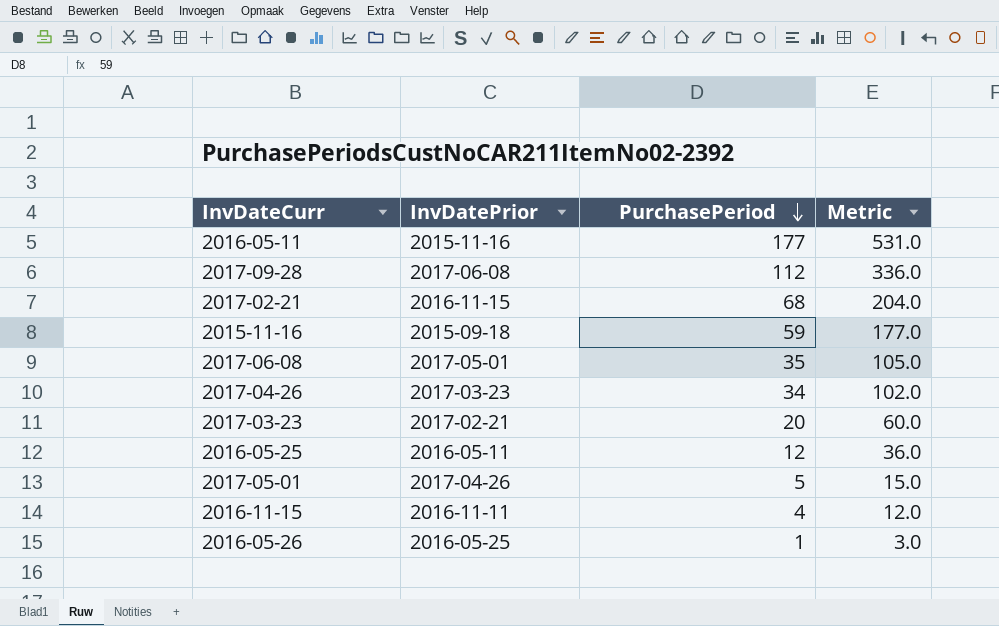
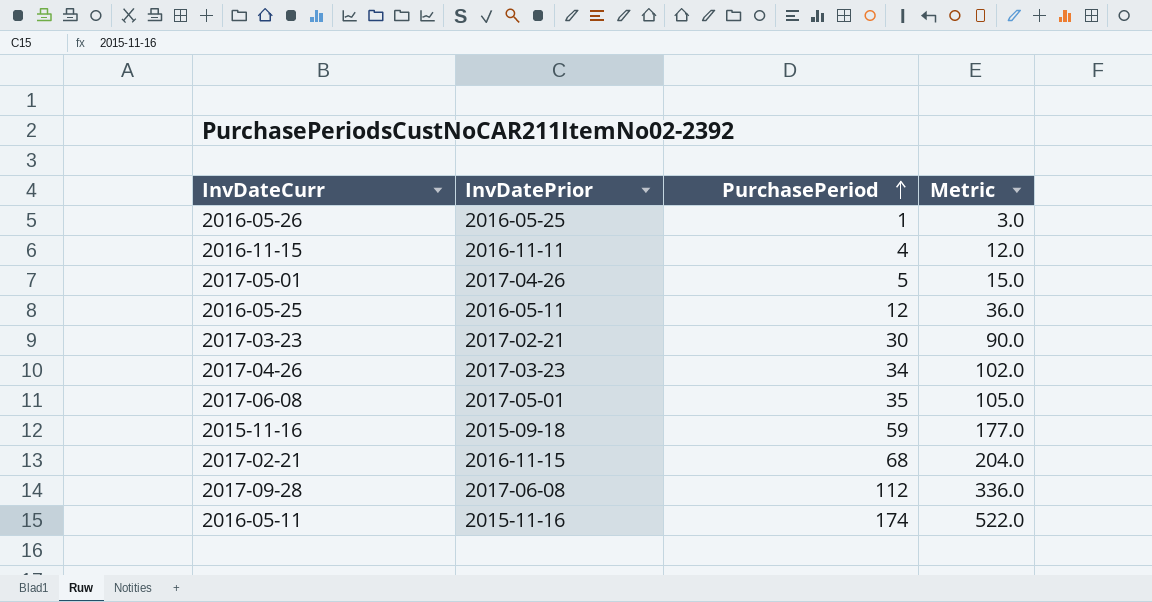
row order: PurchasePeriod descending -> PurchasePeriod ascending
2017-03-23 | PurchasePeriod: 20 -> 30
2017-03-23 | Metric: 60.0 -> 90.0
2016-05-11 | PurchasePeriod: 177 -> 174
2016-05-11 | Metric: 531.0 -> 522.0

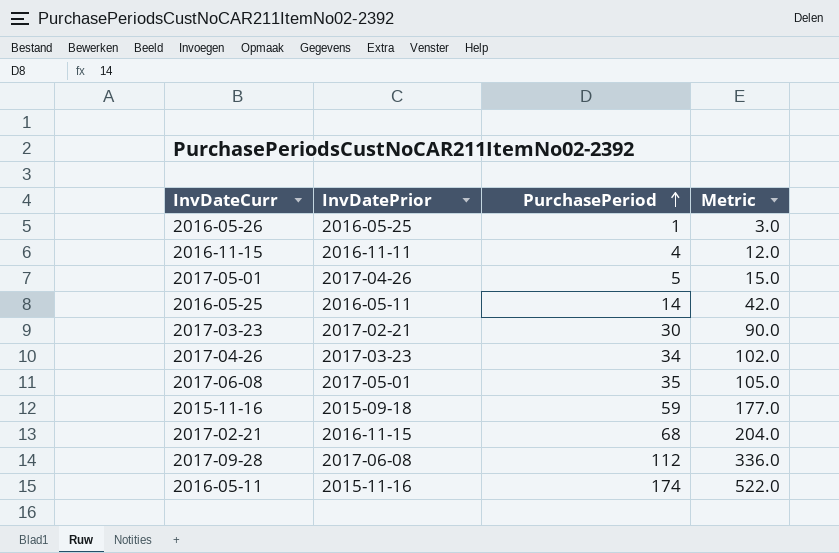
2016-05-25 | PurchasePeriod: 12 -> 14
2016-05-25 | Metric: 36.0 -> 42.0

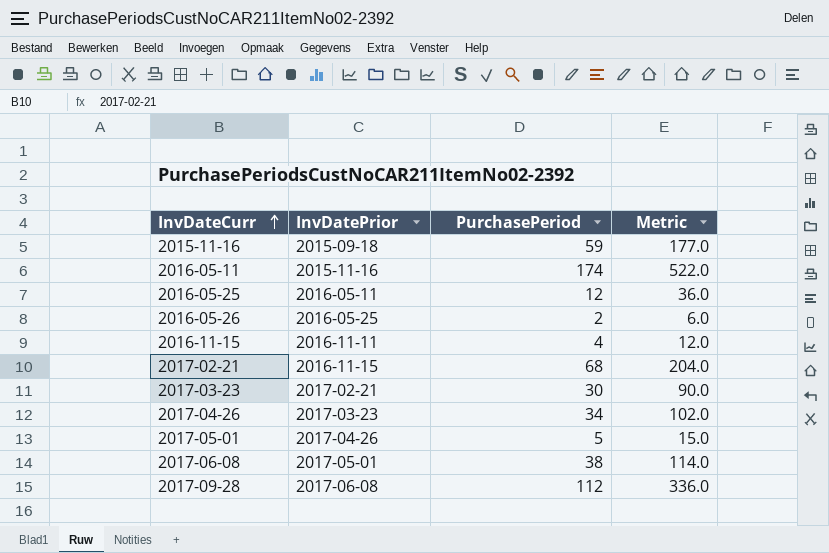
row order: PurchasePeriod ascending -> InvDateCurr ascending
2016-05-25 | PurchasePeriod: 14 -> 12
2016-05-25 | Metric: 42.0 -> 36.0
2016-05-26 | PurchasePeriod: 1 -> 2
2016-05-26 | Metric: 3.0 -> 6.0
2017-06-08 | PurchasePeriod: 35 -> 38
2017-06-08 | Metric: 105.0 -> 114.0

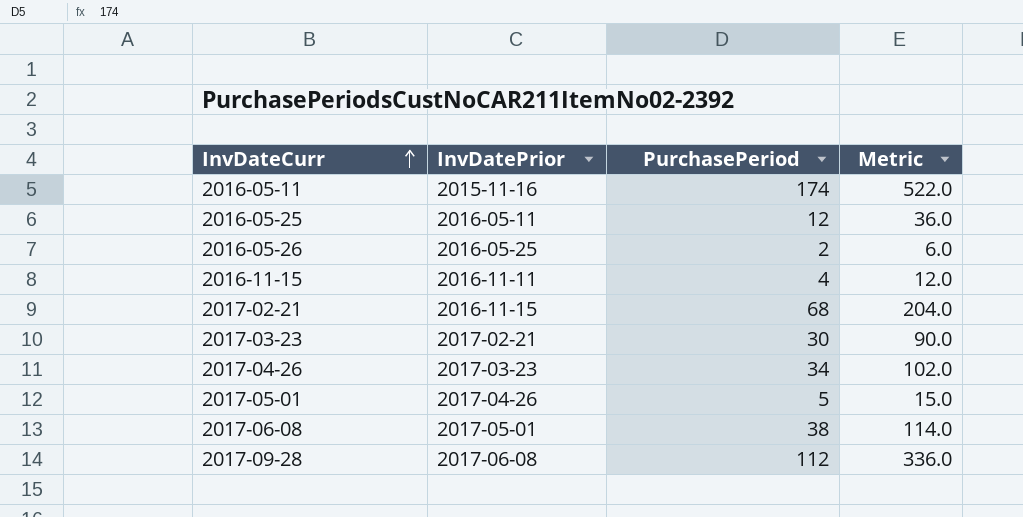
row 2015-11-16: 2015-09-18 | 59 | 177.0 -> none

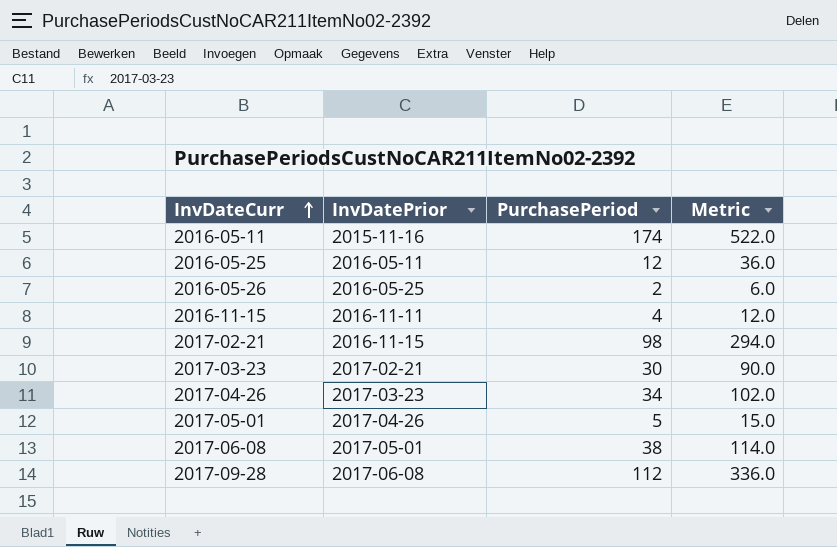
2017-02-21 | PurchasePeriod: 68 -> 98
2017-02-21 | Metric: 204.0 -> 294.0

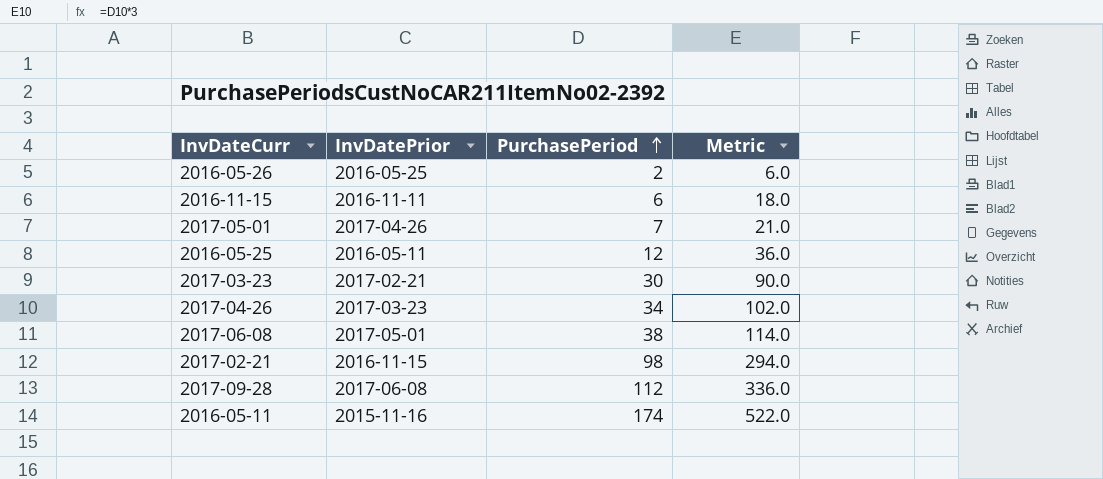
row order: InvDateCurr ascending -> PurchasePeriod ascending
2016-11-15 | PurchasePeriod: 4 -> 6
2016-11-15 | Metric: 12.0 -> 18.0
2017-05-01 | PurchasePeriod: 5 -> 7
2017-05-01 | Metric: 15.0 -> 21.0

